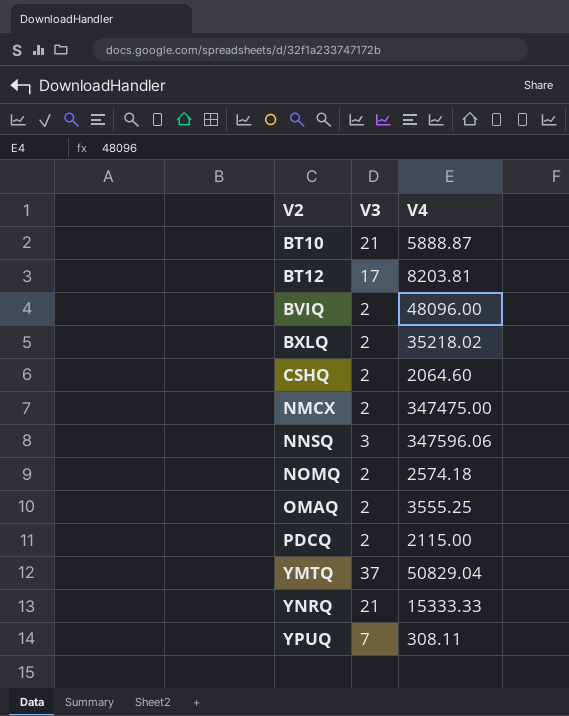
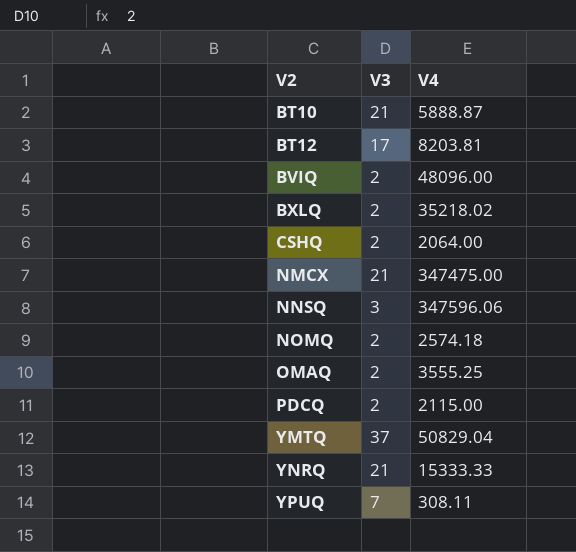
CSHQ | V4: 2064.60 -> 2064.00
NMCX | V3: 2 -> 21

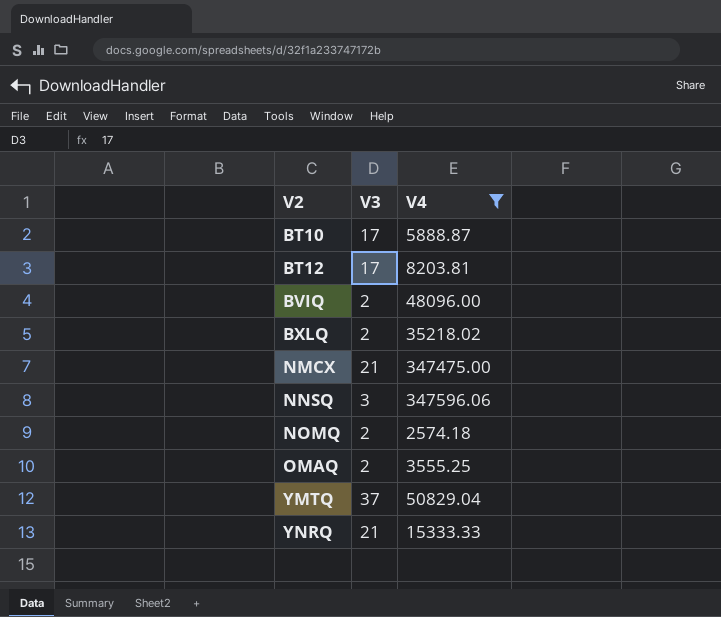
filter: none -> V4 >= 2574.18
BT10 | V3: 21 -> 17

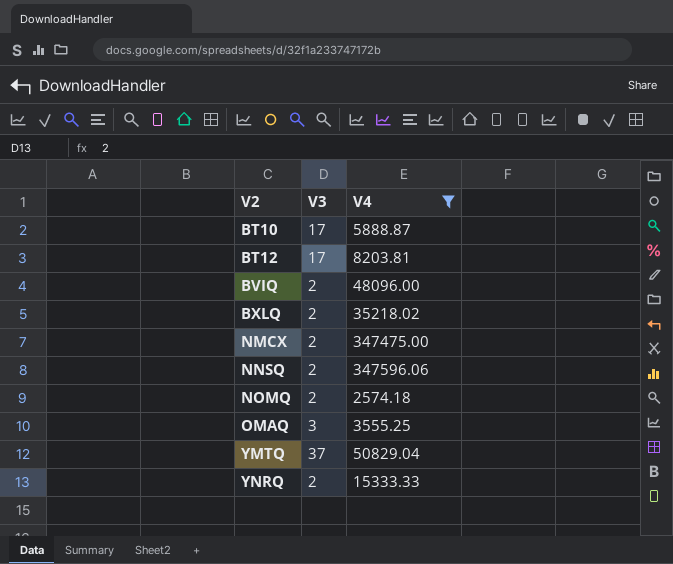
NMCX | V3: 21 -> 2
NNSQ | V3: 3 -> 2
OMAQ | V3: 2 -> 3
YNRQ | V3: 21 -> 2

